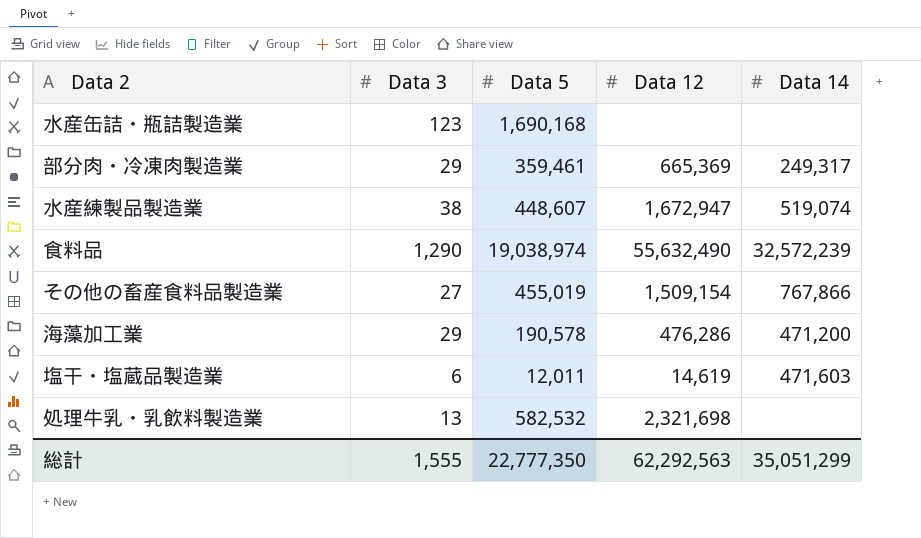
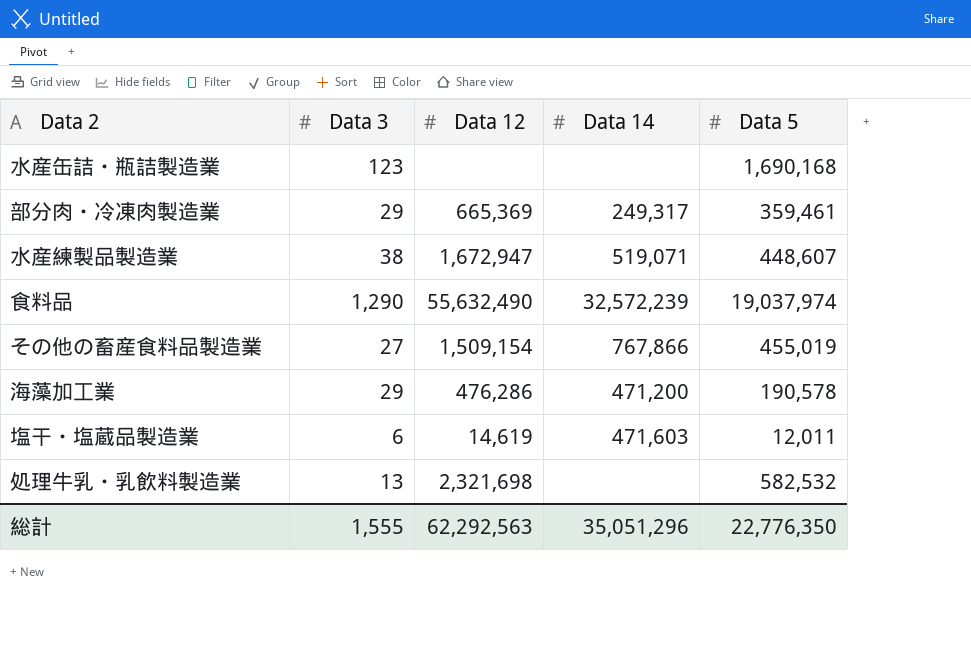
column Data 5 | position: 3 -> 5
水産練製品製造業 | Data 14: 519,074 -> 519,071
食料品 | Data 5: 19,038,974 -> 19,037,974
総計 | Data 14: 35,051,299 -> 35,051,296
総計 | Data 5: 22,777,350 -> 22,776,350

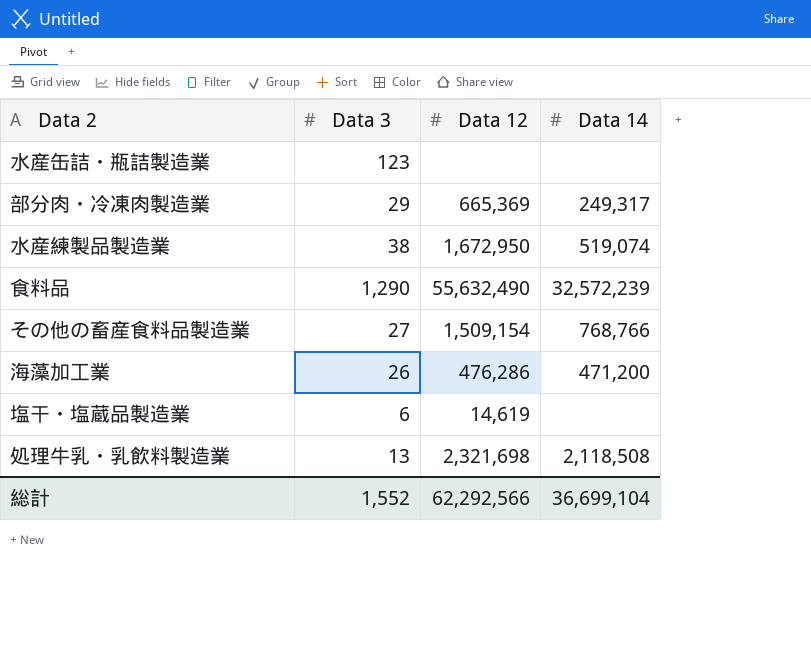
column Data 5 | position: 5 -> none
水産練製品製造業 | Data 12: 1,672,947 -> 1,672,950
水産練製品製造業 | Data 14: 519,071 -> 519,074
その他の畜産食料品製造業 | Data 14: 767,866 -> 768,766
海藻加工業 | Data 3: 29 -> 26
塩干・塩蔵品製造業 | Data 14: 471,603 -> none
処理牛乳・乳飲料製造業 | Data 14: none -> 2,118,508
総計 | Data 3: 1,555 -> 1,552
総計 | Data 12: 62,292,563 -> 62,292,566
総計 | Data 14: 35,051,296 -> 36,699,104

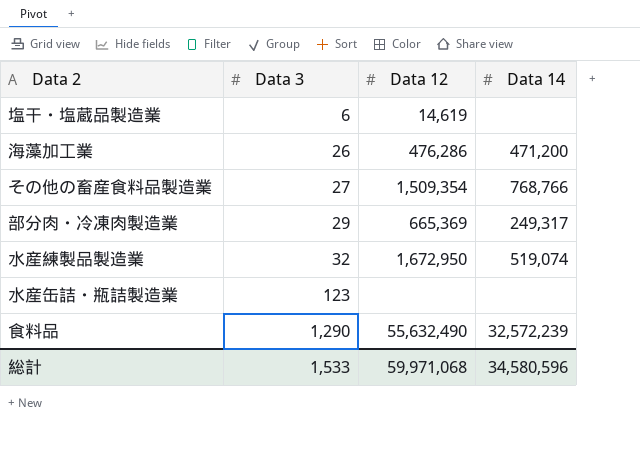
row order: none -> Data 3 ascending
row 処理牛乳・乳飲料製造業: 13 | 2,321,698 | 2,118,508 -> none
その他の畜産食料品製造業 | Data 12: 1,509,154 -> 1,509,354
水産練製品製造業 | Data 3: 38 -> 32
総計 | Data 3: 1,552 -> 1,533
総計 | Data 12: 62,292,566 -> 59,971,068
総計 | Data 14: 36,699,104 -> 34,580,596

